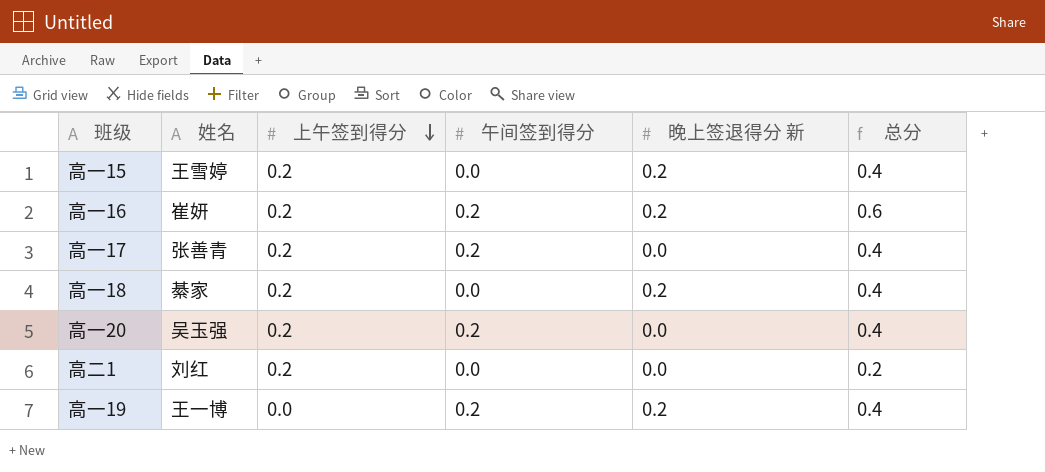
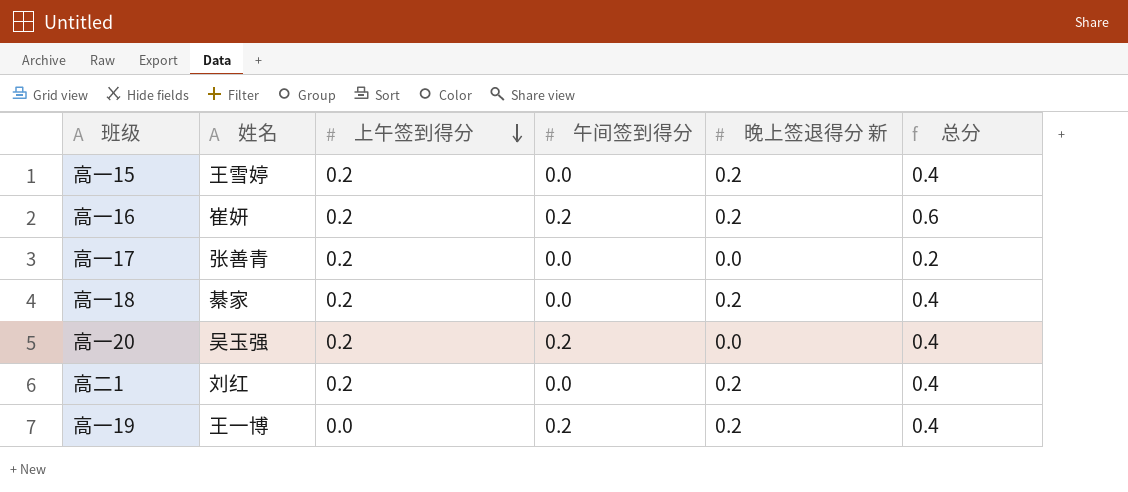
高一17 | 午间签到得分: 0.2 -> 0.0
高一17 | 总分: 0.4 -> 0.2
高二1 | 晚上签退得分 新: 0.0 -> 0.2
高二1 | 总分: 0.2 -> 0.4

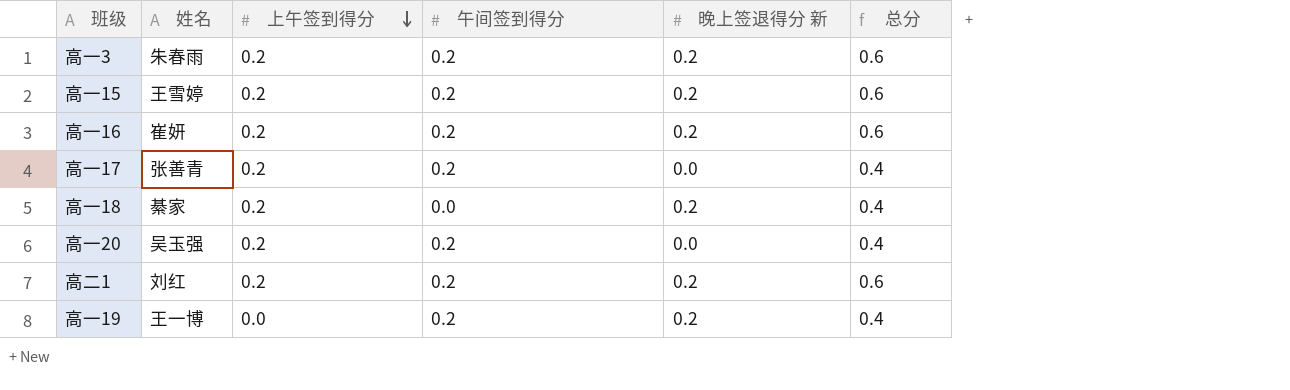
row 高一3: none -> 朱春雨 | 0.2 | 0.2 | 0.2 | 0.6
高一15 | 午间签到得分: 0.0 -> 0.2
高一15 | 总分: 0.4 -> 0.6
高一17 | 午间签到得分: 0.0 -> 0.2
高一17 | 总分: 0.2 -> 0.4
高二1 | 午间签到得分: 0.0 -> 0.2
高二1 | 总分: 0.4 -> 0.6

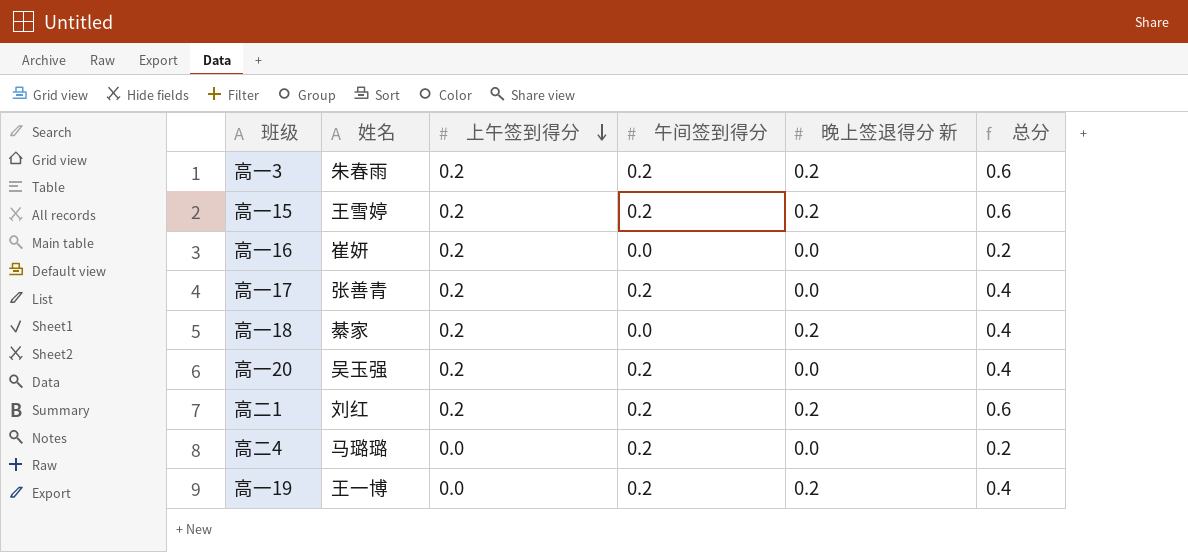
高一16 | 午间签到得分: 0.2 -> 0.0
高一16 | 晚上签退得分 新: 0.2 -> 0.0
高一16 | 总分: 0.6 -> 0.2
row 高二4: none -> 马璐璐 | 0.0 | 0.2 | 0.0 | 0.2

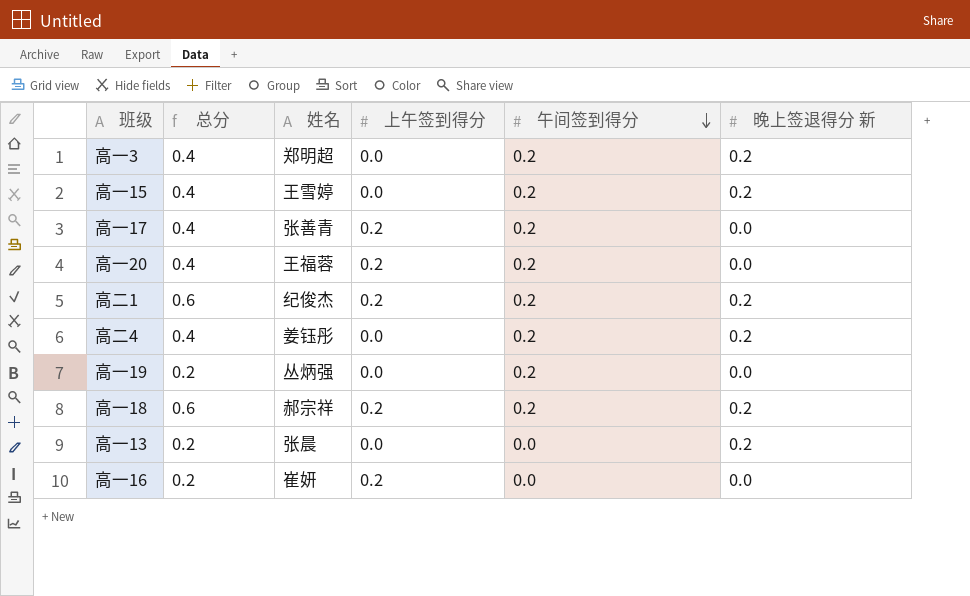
row order: 上午签到得分 descending -> 午间签到得分 descending
column 总分 | position: 6 -> 2
高一3 | 总分: 0.6 -> 0.4
高一3 | 姓名: 朱春雨 -> 郑明超
高一3 | 上午签到得分: 0.2 -> 0.0
高一15 | 总分: 0.6 -> 0.4
高一15 | 上午签到得分: 0.2 -> 0.0
高一20 | 姓名: 吴玉强 -> 王福蓉
高二1 | 姓名: 刘红 -> 纪俊杰
高二4 | 总分: 0.2 -> 0.4
高二4 | 姓名: 马璐璐 -> 姜钰彤
高二4 | 晚上签退得分 新: 0.0 -> 0.2
高一19 | 总分: 0.4 -> 0.2
高一19 | 姓名: 王一博 -> 丛炳强
高一19 | 晚上签退得分 新: 0.2 -> 0.0
高一18 | 总分: 0.4 -> 0.6
高一18 | 姓名: 綦家 -> 郝宗祥
高一18 | 午间签到得分: 0.0 -> 0.2
row 高一13: none -> 0.2 | 张晨 | 0.0 | 0.0 | 0.2

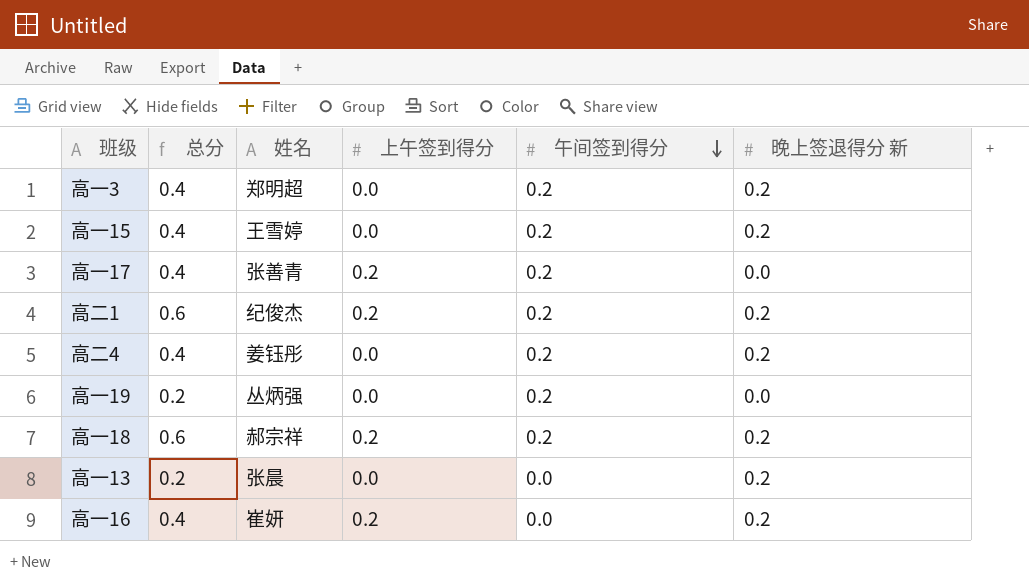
row 高一20: 0.4 | 王福蓉 | 0.2 | 0.2 | 0.0 -> none
高一16 | 总分: 0.2 -> 0.4
高一16 | 晚上签退得分 新: 0.0 -> 0.2

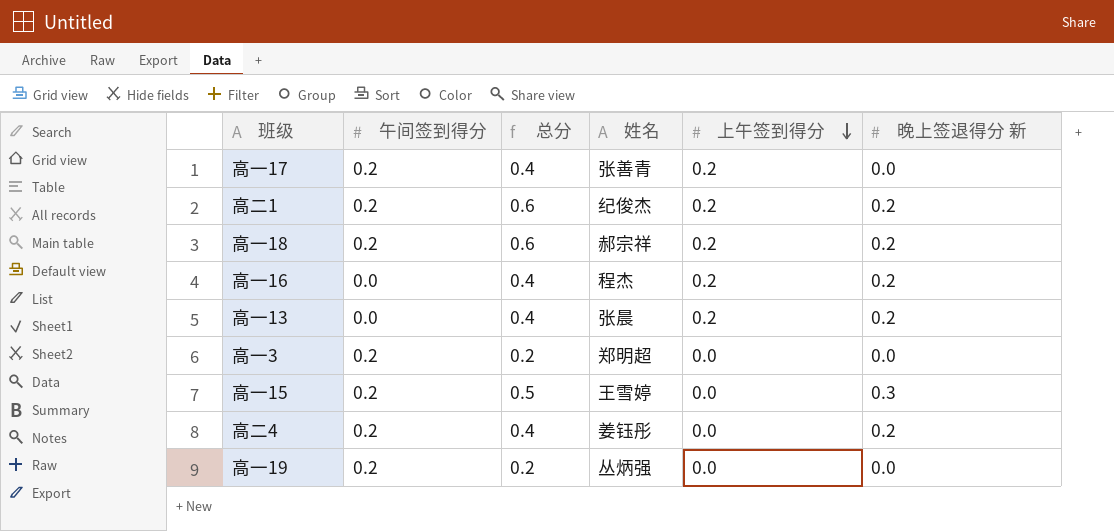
row order: 午间签到得分 descending -> 上午签到得分 descending
column 午间签到得分 | position: 5 -> 2
高一16 | 姓名: 崔妍 -> 程杰
高一13 | 总分: 0.2 -> 0.4
高一13 | 上午签到得分: 0.0 -> 0.2
高一3 | 总分: 0.4 -> 0.2
高一3 | 晚上签退得分 新: 0.2 -> 0.0
高一15 | 总分: 0.4 -> 0.5
高一15 | 晚上签退得分 新: 0.2 -> 0.3

